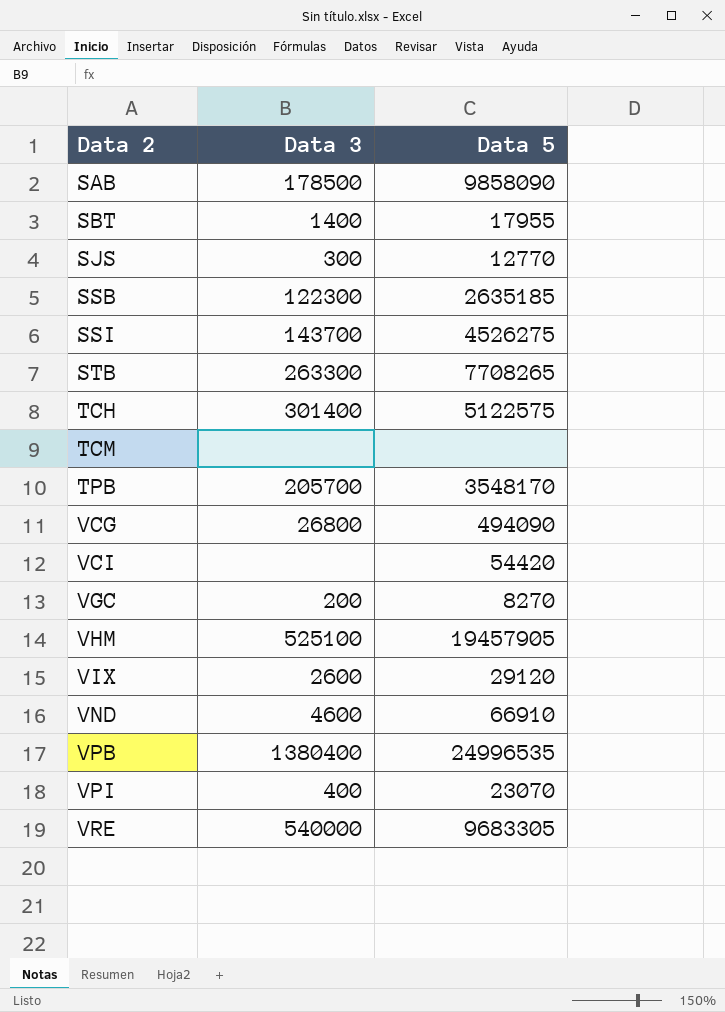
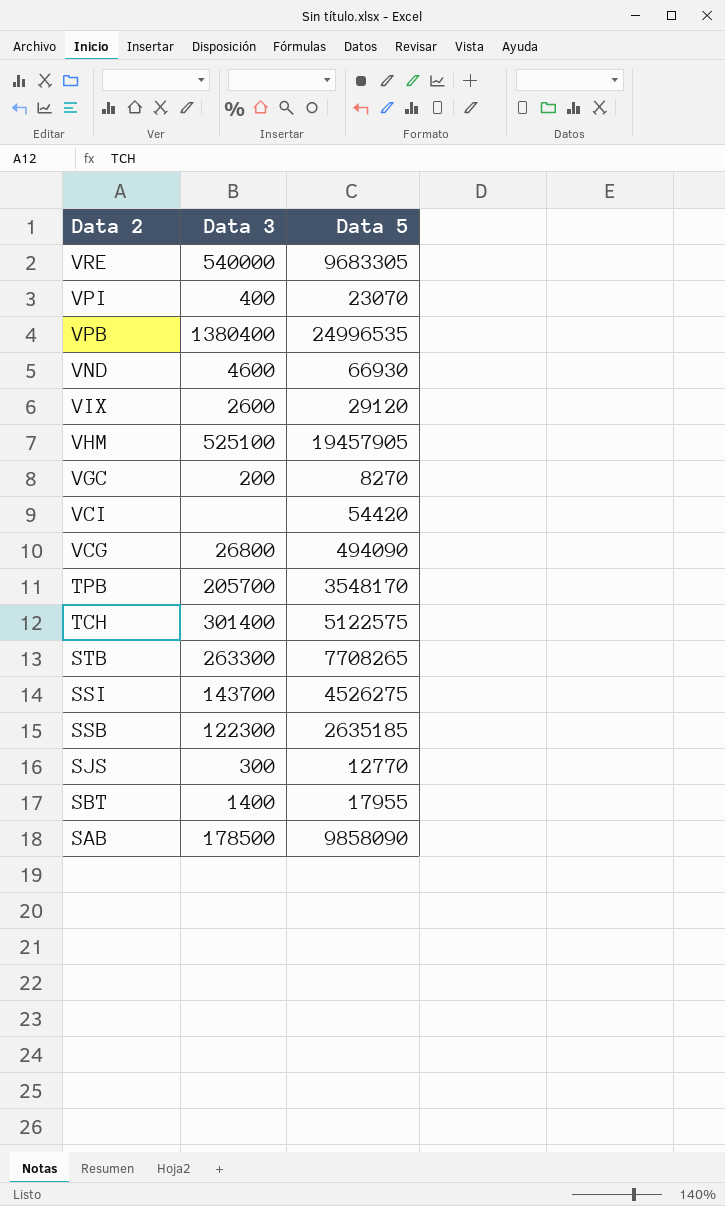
row order: Data 2 ascending -> Data 2 descending
row TCM: none | none -> none
VND | Data 5: 66910 -> 66930

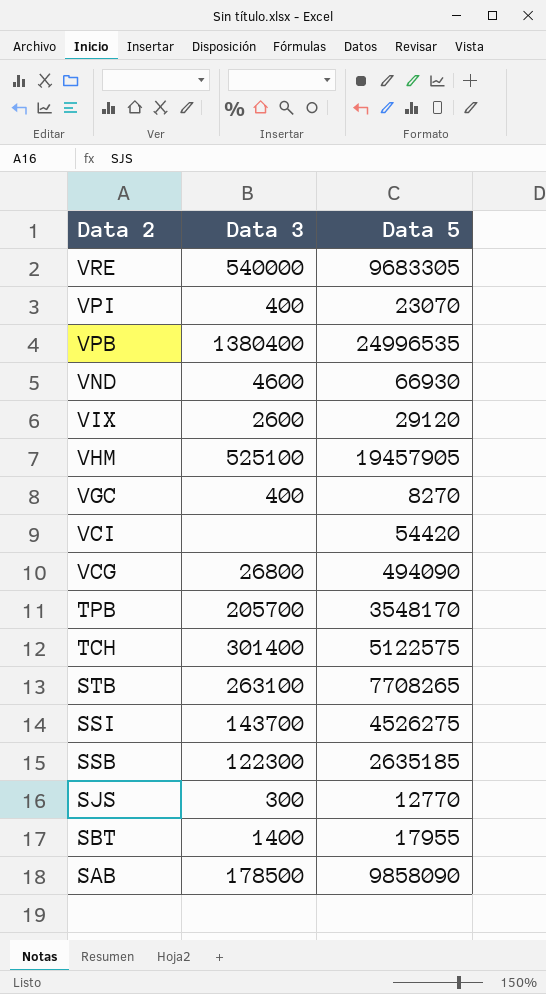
VGC | Data 3: 200 -> 400
STB | Data 3: 263300 -> 263100

